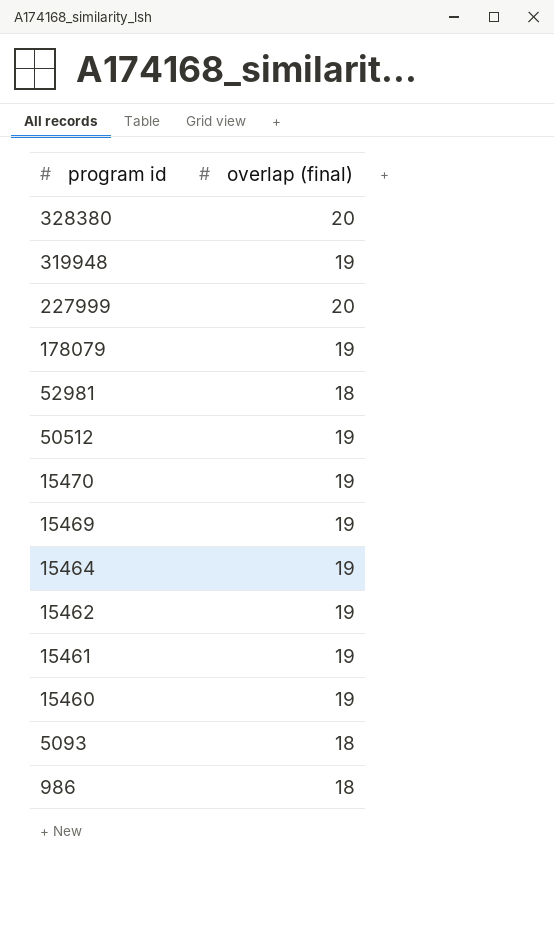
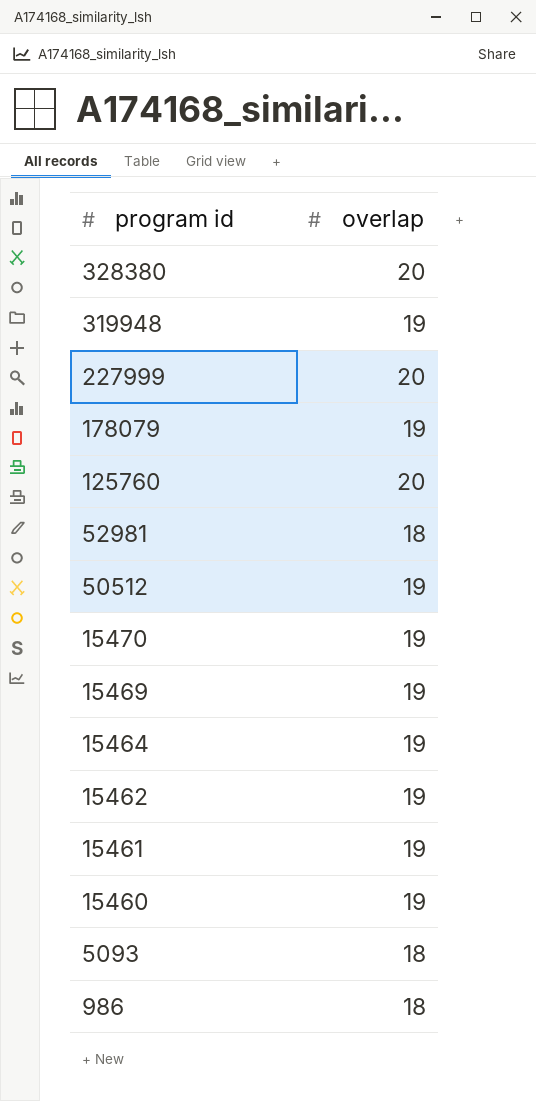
column name: overlap (final) -> overlap
row 125760: none -> 20

